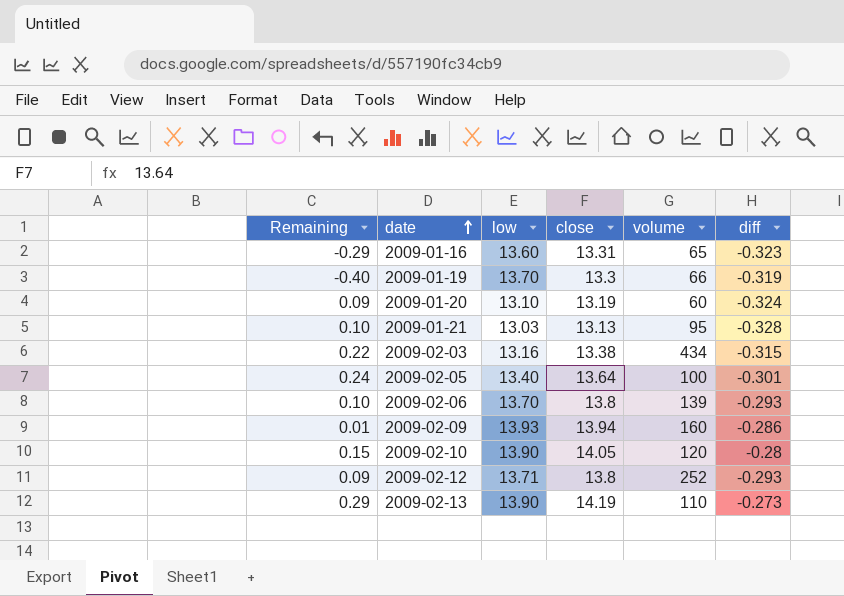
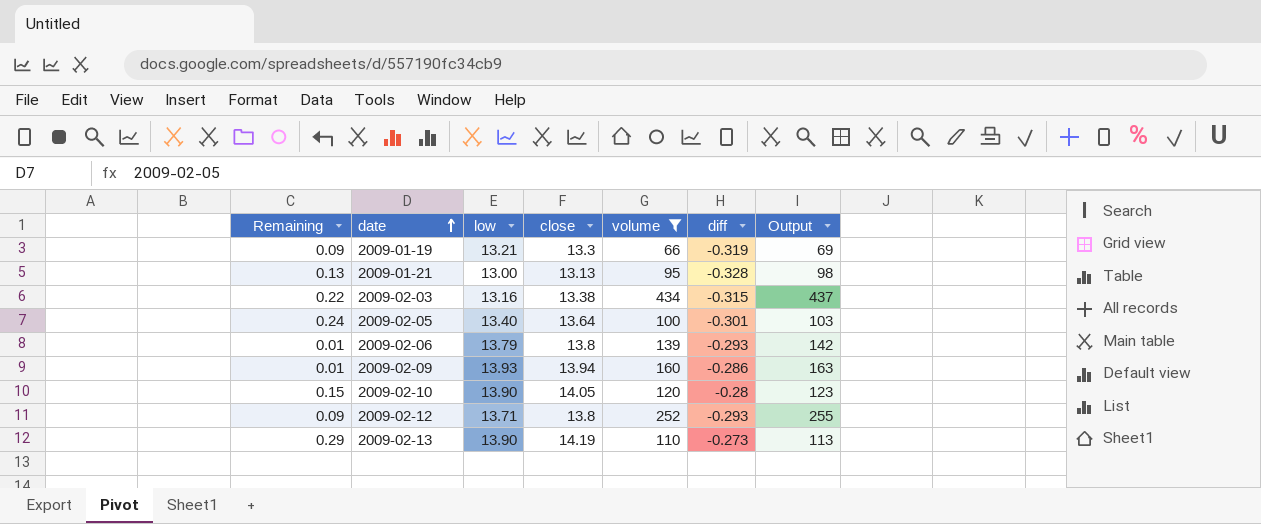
filter: none -> volume >= 66
column Output | formula: none -> [volume] + 3
2009-01-19 | Remaining: -0.40 -> 0.09
2009-01-19 | low: 13.70 -> 13.21
2009-01-21 | Remaining: 0.10 -> 0.13
2009-01-21 | low: 13.03 -> 13.00
2009-02-06 | Remaining: 0.10 -> 0.01
2009-02-06 | low: 13.70 -> 13.79

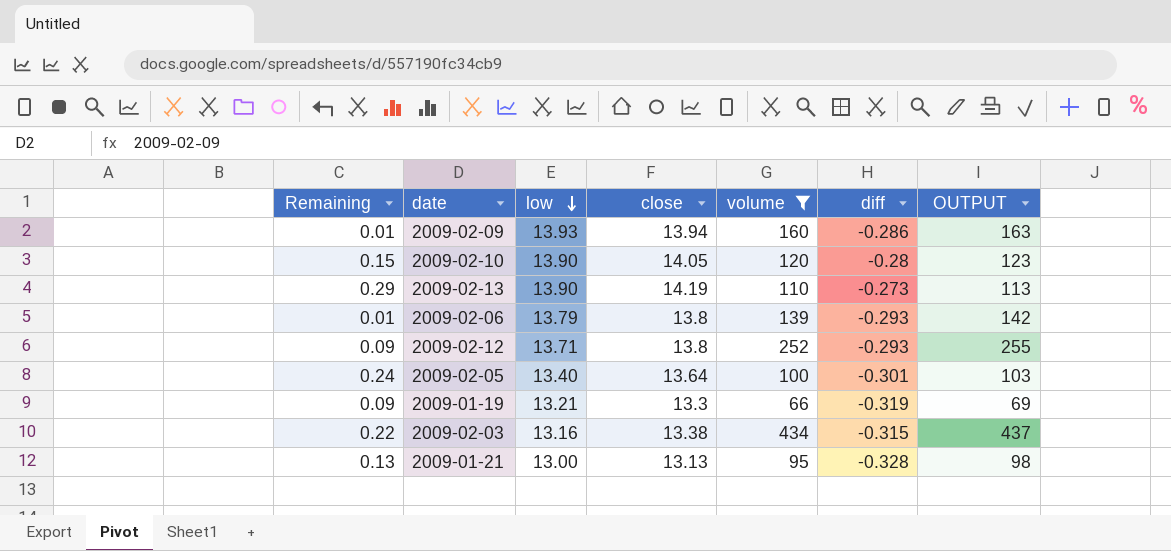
row order: date ascending -> low descending
column name: Output -> OUTPUT

